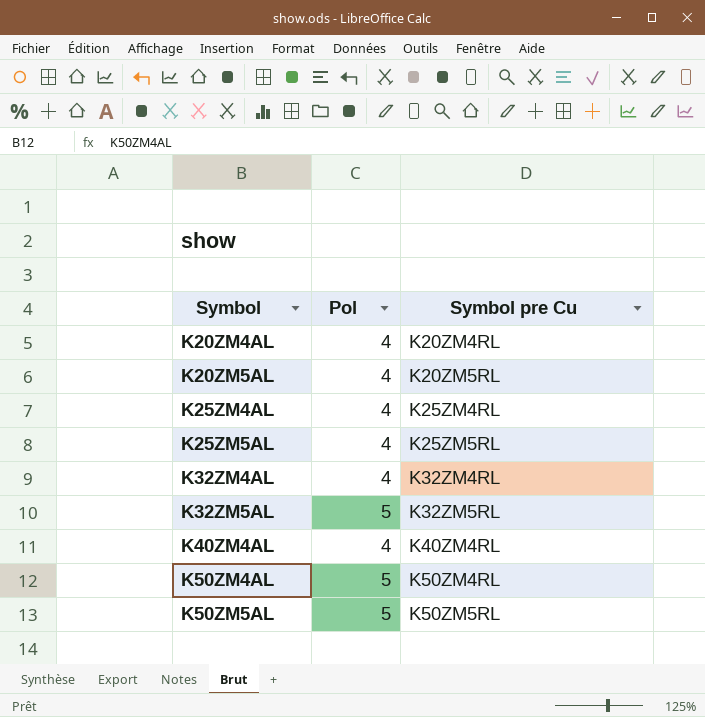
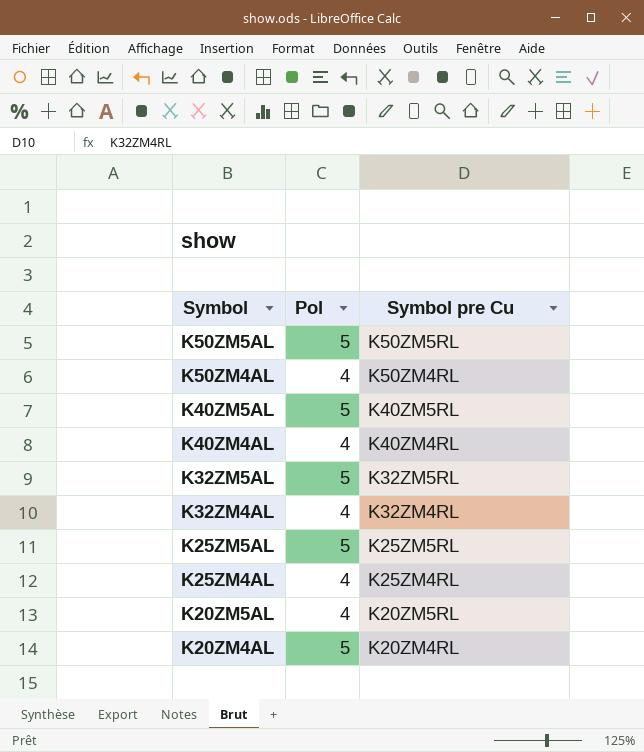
row order: Symbol ascending -> Symbol descending
K50ZM4AL | Pol: 5 -> 4
row K40ZM5AL: none -> 5 | K40ZM5RL
K25ZM5AL | Pol: 4 -> 5
K20ZM4AL | Pol: 4 -> 5

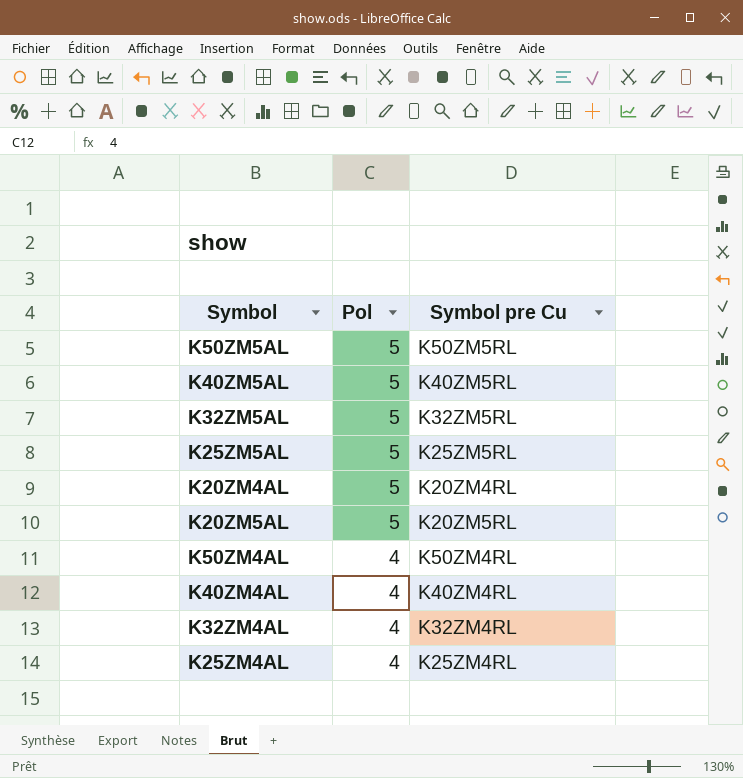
row order: Symbol descending -> Pol descending
K20ZM5AL | Pol: 4 -> 5

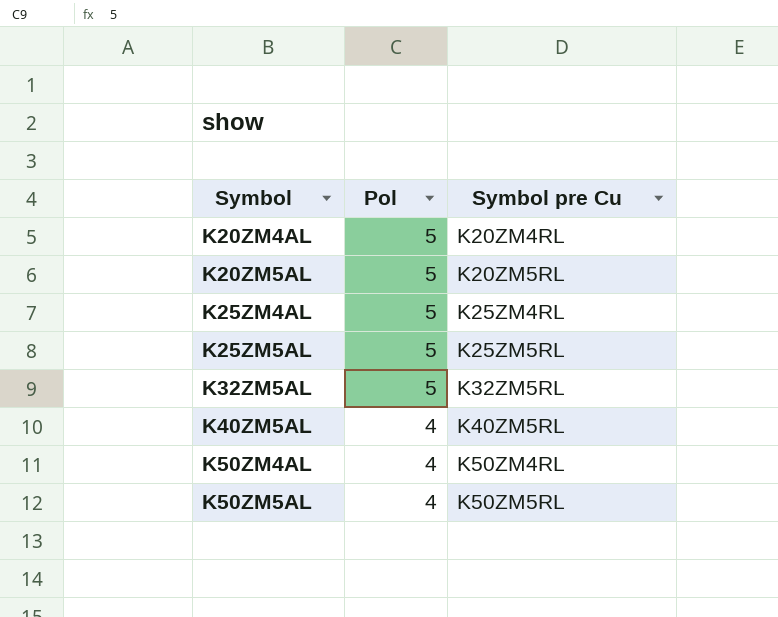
row order: Pol descending -> Symbol ascending
row K40ZM4AL: 4 | K40ZM4RL -> none
row K32ZM4AL: 4 | K32ZM4RL -> none
K25ZM4AL | Pol: 4 -> 5
K40ZM5AL | Pol: 5 -> 4
K50ZM5AL | Pol: 5 -> 4

